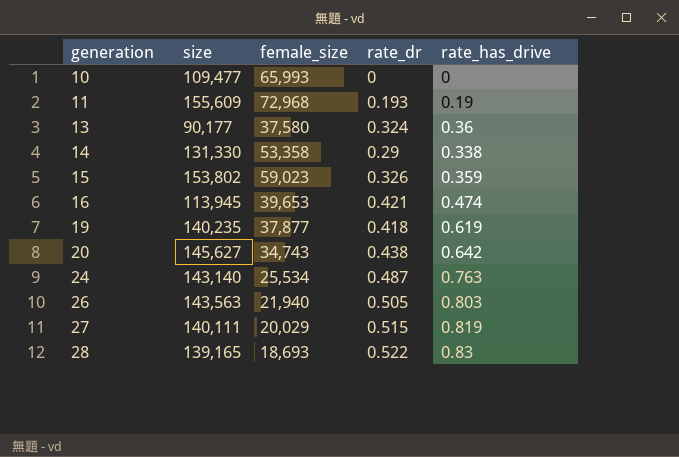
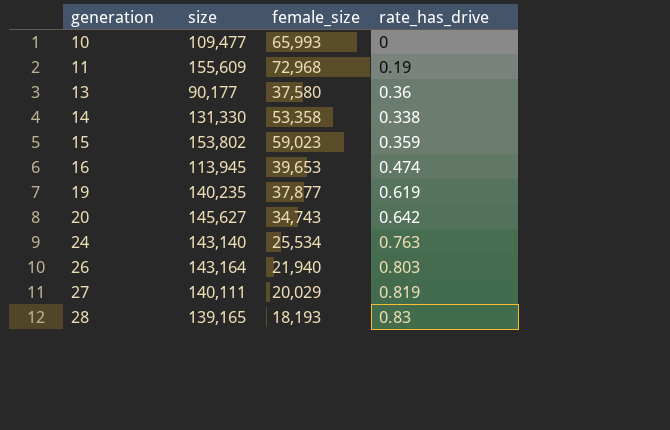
column rate_dr | position: 4 -> none
26 | size: 143,563 -> 143,164
28 | female_size: 18,693 -> 18,193

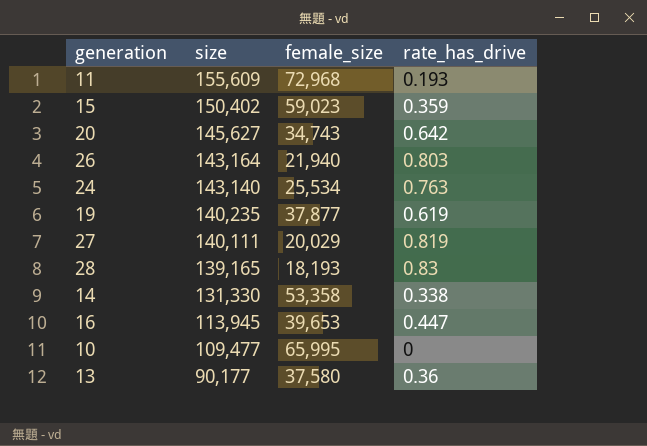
row order: generation ascending -> size descending
11 | rate_has_drive: 0.19 -> 0.193
15 | size: 153,802 -> 150,402
16 | rate_has_drive: 0.474 -> 0.447
10 | female_size: 65,993 -> 65,995

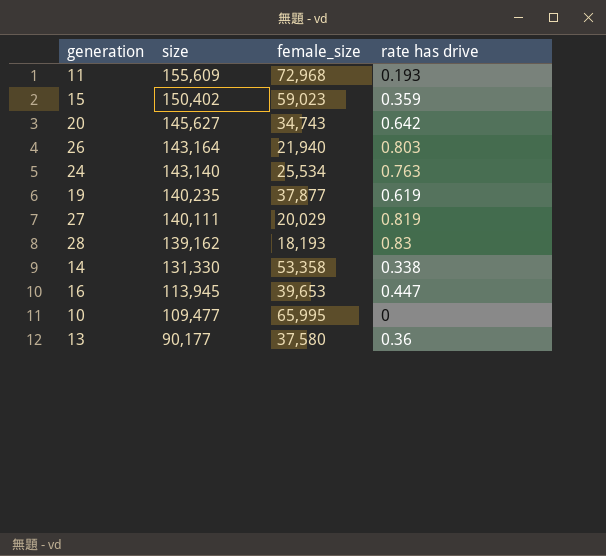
column name: rate_has_drive -> rate has drive
28 | size: 139,165 -> 139,162

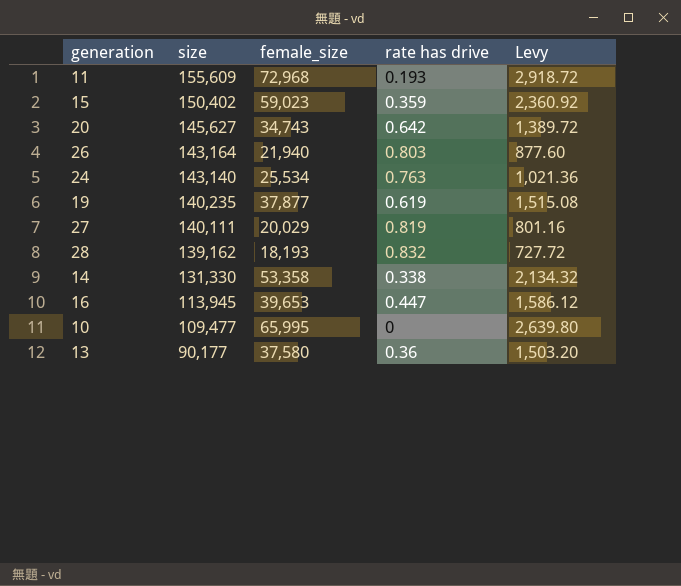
column Levy | formula: none -> [female_size] * 0.04
28 | rate has drive: 0.83 -> 0.832

